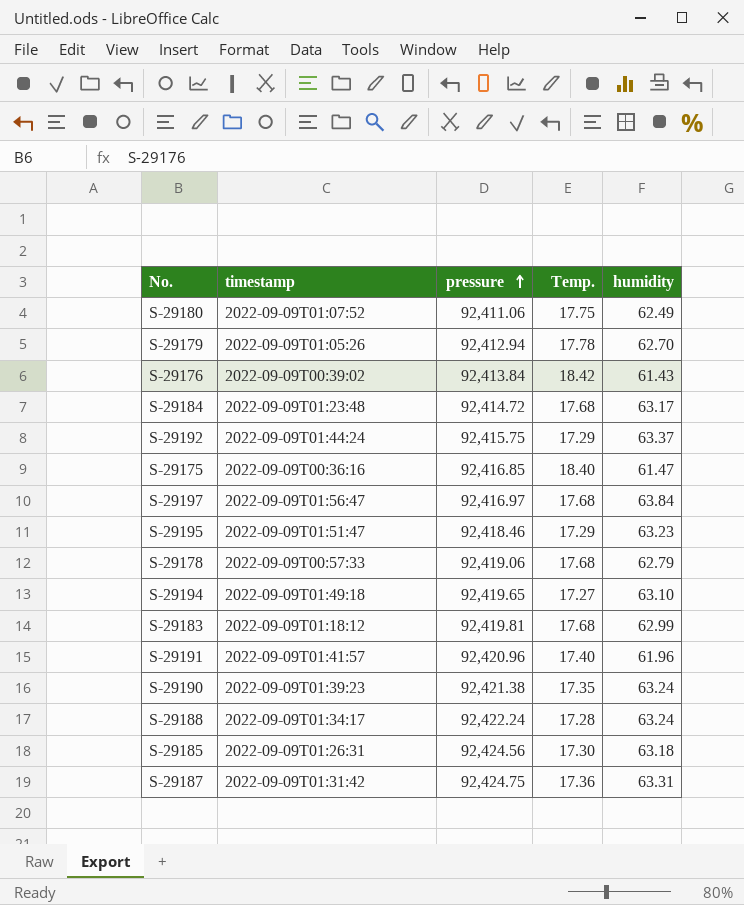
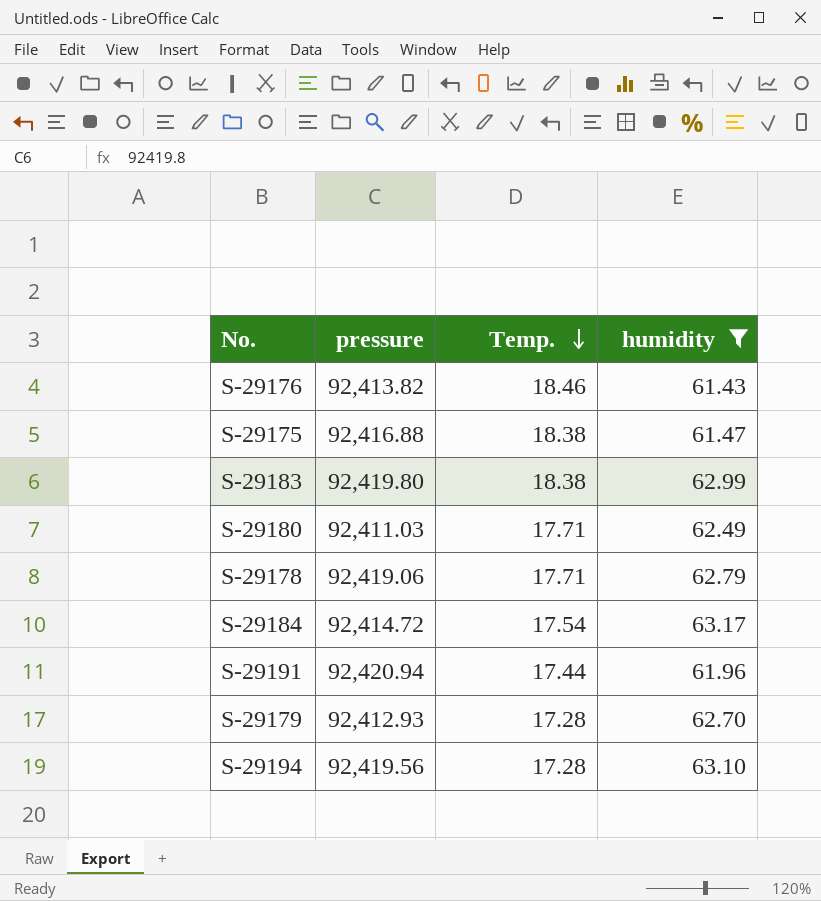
filter: none -> humidity <= 63.17
row order: pressure ascending -> Temp. descending
column timestamp | position: 2 -> none
S-29176 | pressure: 92,413.84 -> 92,413.82
S-29176 | Temp.: 18.42 -> 18.46
S-29175 | pressure: 92,416.85 -> 92,416.88
S-29175 | Temp.: 18.40 -> 18.38
S-29183 | pressure: 92,419.81 -> 92,419.80
S-29183 | Temp.: 17.68 -> 18.38
S-29180 | pressure: 92,411.06 -> 92,411.03
S-29180 | Temp.: 17.75 -> 17.71
S-29178 | Temp.: 17.68 -> 17.71
S-29184 | Temp.: 17.68 -> 17.54
S-29191 | pressure: 92,420.96 -> 92,420.94
S-29191 | Temp.: 17.40 -> 17.44
S-29179 | pressure: 92,412.94 -> 92,412.93
S-29179 | Temp.: 17.78 -> 17.28
S-29194 | pressure: 92,419.65 -> 92,419.56
S-29194 | Temp.: 17.27 -> 17.28

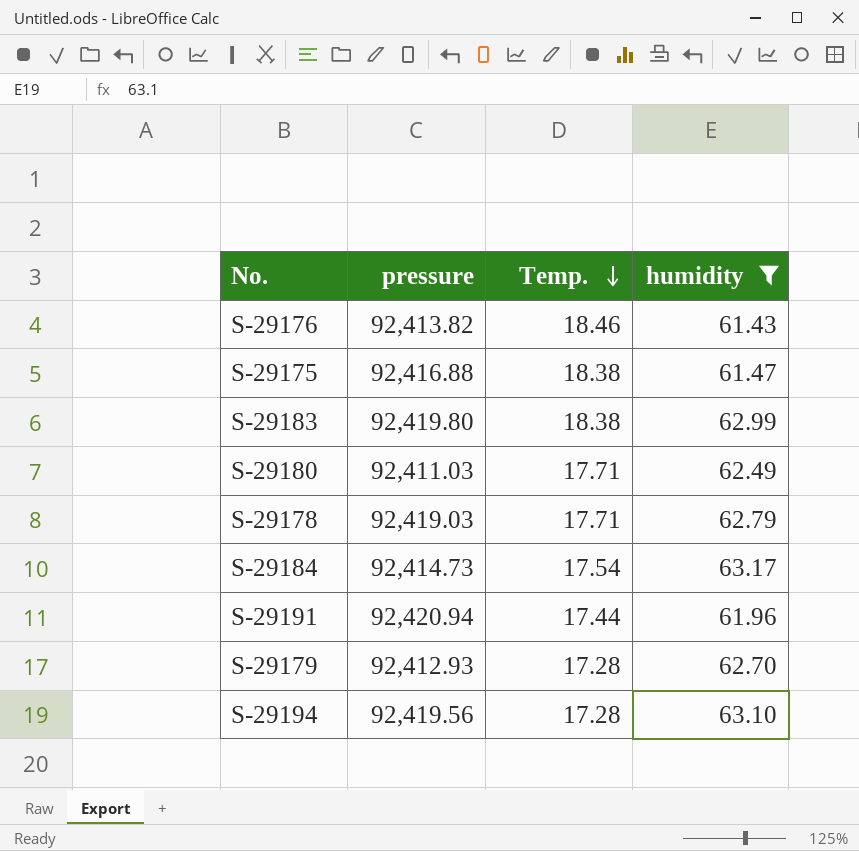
S-29178 | pressure: 92,419.06 -> 92,419.03
S-29184 | pressure: 92,414.72 -> 92,414.73

